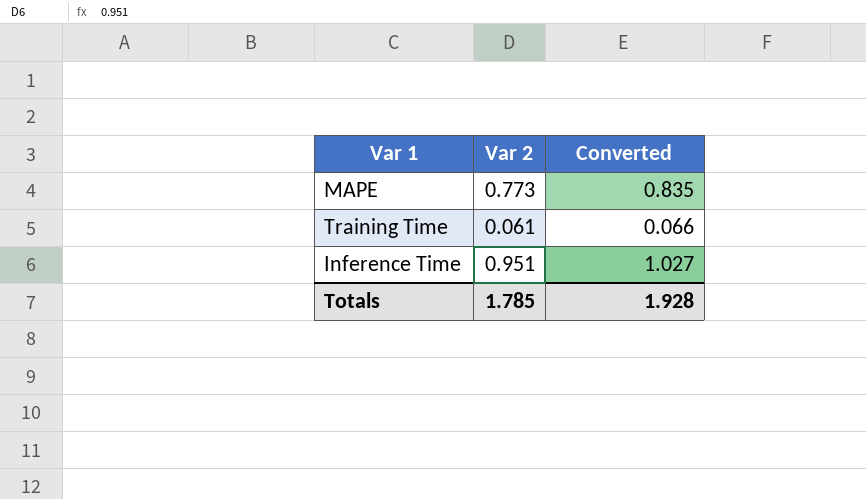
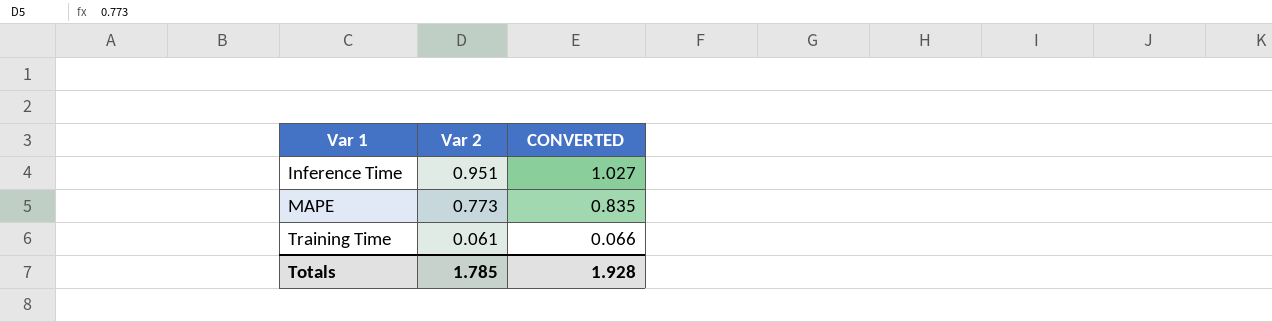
row order: none -> Var 1 ascending
column name: Converted -> CONVERTED

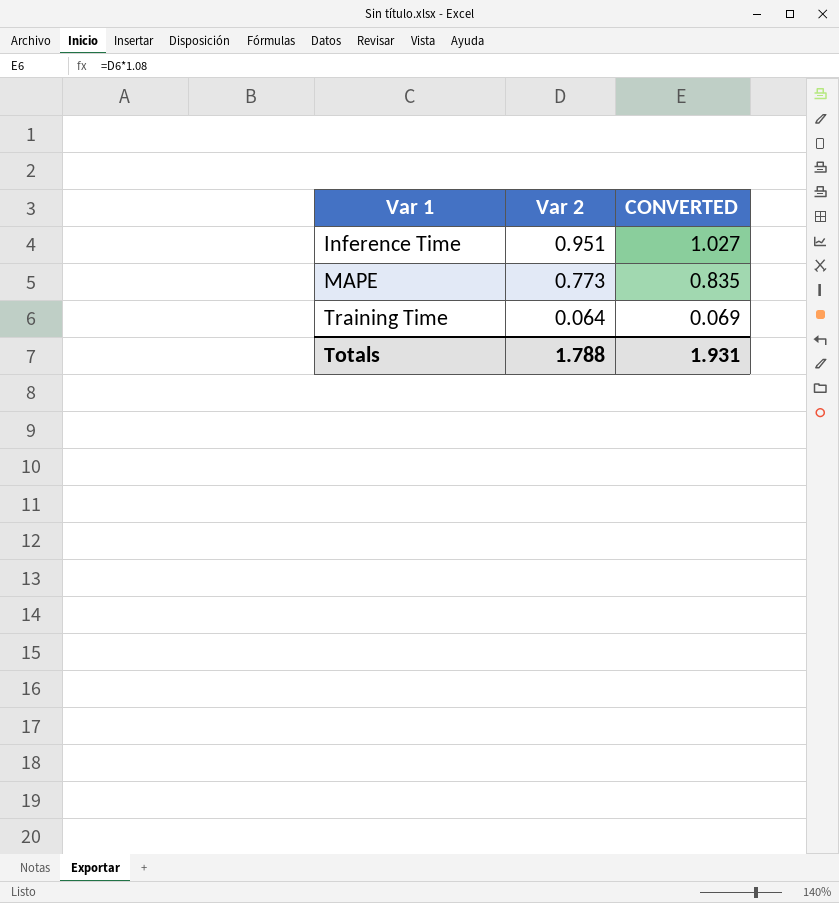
Training Time | Var 2: 0.061 -> 0.064
Training Time | CONVERTED: 0.066 -> 0.069
Totals | Var 2: 1.785 -> 1.788
Totals | CONVERTED: 1.928 -> 1.931

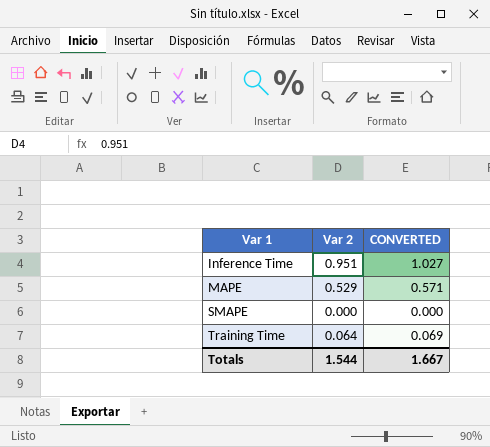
MAPE | Var 2: 0.773 -> 0.529
MAPE | CONVERTED: 0.835 -> 0.571
row SMAPE: none -> 0.000 | 0.000
Totals | Var 2: 1.788 -> 1.544
Totals | CONVERTED: 1.931 -> 1.667

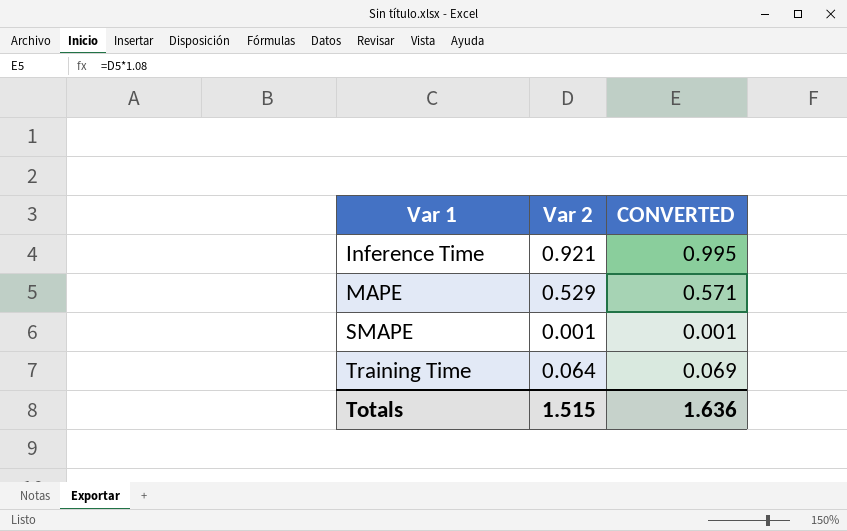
Inference Time | Var 2: 0.951 -> 0.921
Inference Time | CONVERTED: 1.027 -> 0.995
SMAPE | Var 2: 0.000 -> 0.001
SMAPE | CONVERTED: 0.000 -> 0.001
Totals | Var 2: 1.544 -> 1.515
Totals | CONVERTED: 1.667 -> 1.636

